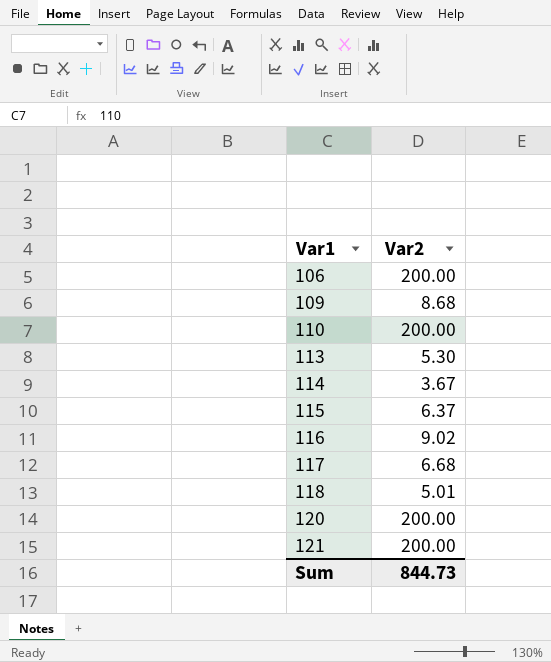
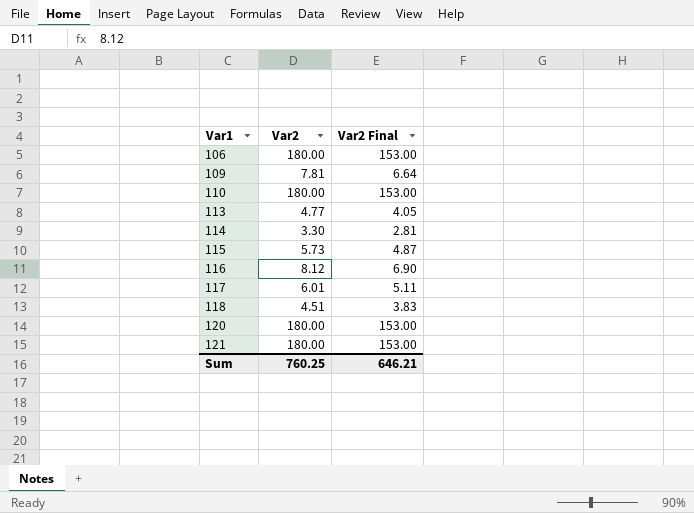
column Var2 Final | formula: none -> [Var2] * 0.85
106 | Var2: 200.00 -> 180.00
109 | Var2: 8.68 -> 7.81
110 | Var2: 200.00 -> 180.00
113 | Var2: 5.30 -> 4.77
114 | Var2: 3.67 -> 3.30
115 | Var2: 6.37 -> 5.73
116 | Var2: 9.02 -> 8.12
117 | Var2: 6.68 -> 6.01
118 | Var2: 5.01 -> 4.51
120 | Var2: 200.00 -> 180.00
121 | Var2: 200.00 -> 180.00
Sum | Var2: 844.73 -> 760.25

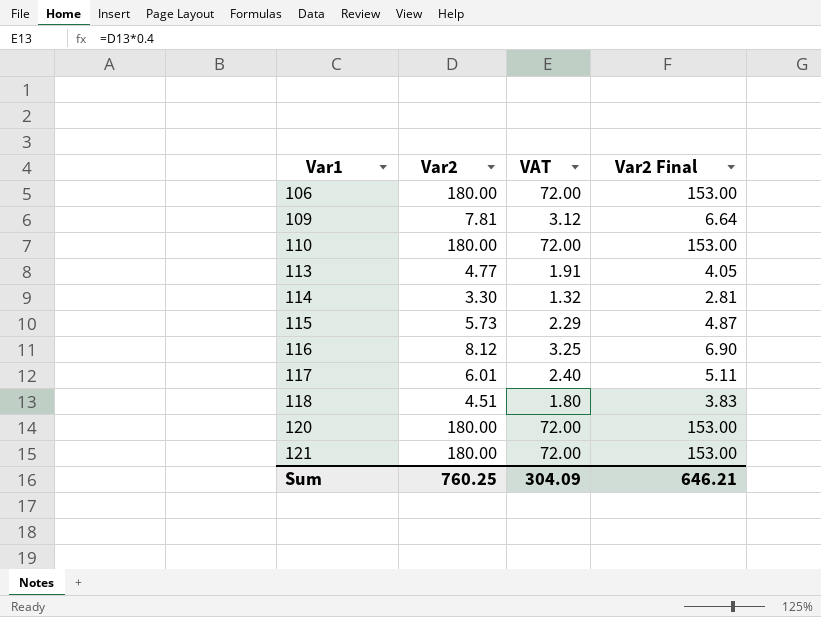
column VAT | formula: none -> [Var2] * 0.4

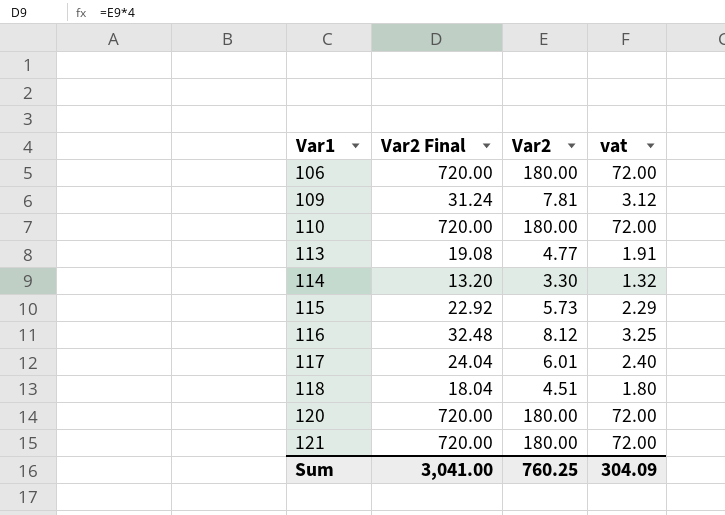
column Var2 Final | formula: [Var2] * 0.85 -> [Var2] * 4
column Var2 Final | position: 4 -> 2
column name: VAT -> vat
Sum | Var2 Final: 646.21 -> 3,041.00

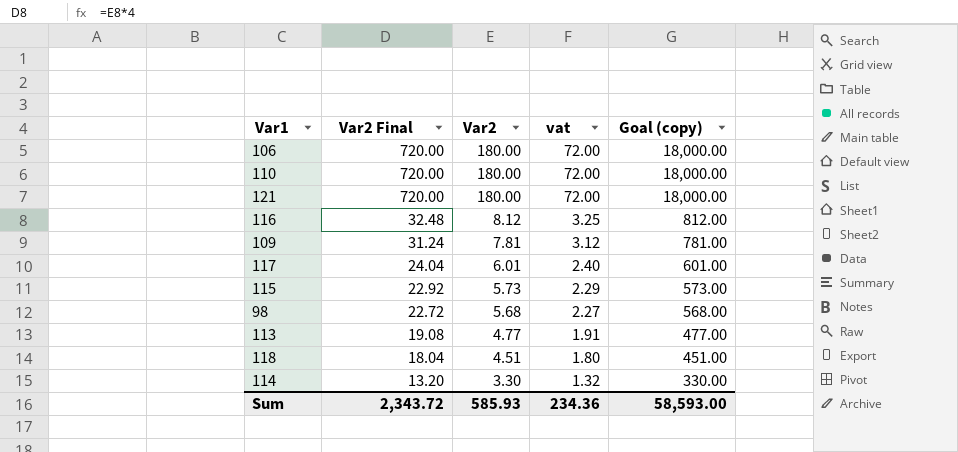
row order: Var1 ascending -> Var2 Final descending
column Goal (copy) | formula: none -> [Var2] * 100
row 120: 720.00 | 180.00 | 72.00 -> none
row 98: none -> 22.72 | 5.68 | 2.27 | 568.00
Sum | Var2 Final: 3,041.00 -> 2,343.72
Sum | Var2: 760.25 -> 585.93
Sum | vat: 304.09 -> 234.36

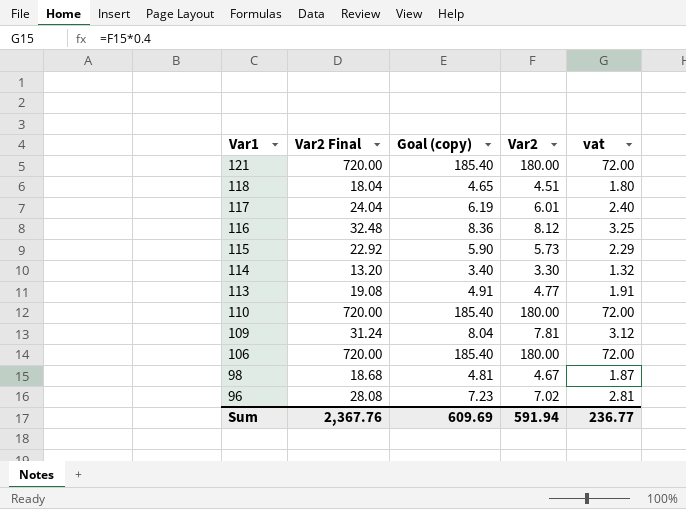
row order: Var2 Final descending -> Var1 descending
column Goal (copy) | formula: [Var2] * 100 -> [Var2] * 1.03
column Goal (copy) | position: 5 -> 3
98 | Var2 Final: 22.72 -> 18.68
98 | Var2: 5.68 -> 4.67
98 | vat: 2.27 -> 1.87
row 96: none -> 28.08 | 7.23 | 7.02 | 2.81
Sum | Var2 Final: 2,343.72 -> 2,367.76
Sum | Goal (copy): 58,593.00 -> 609.69
Sum | Var2: 585.93 -> 591.94
Sum | vat: 234.36 -> 236.77

